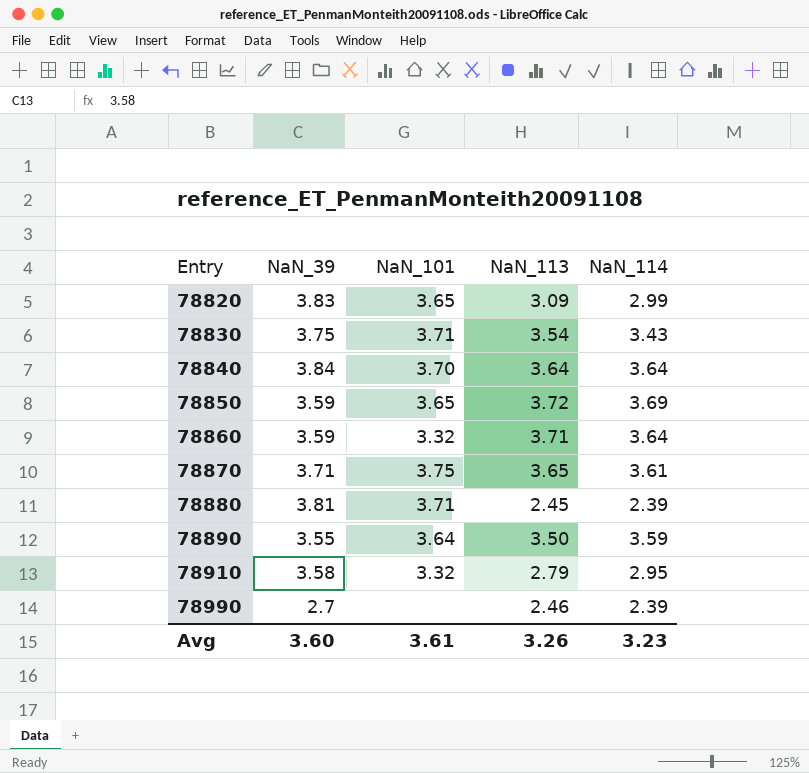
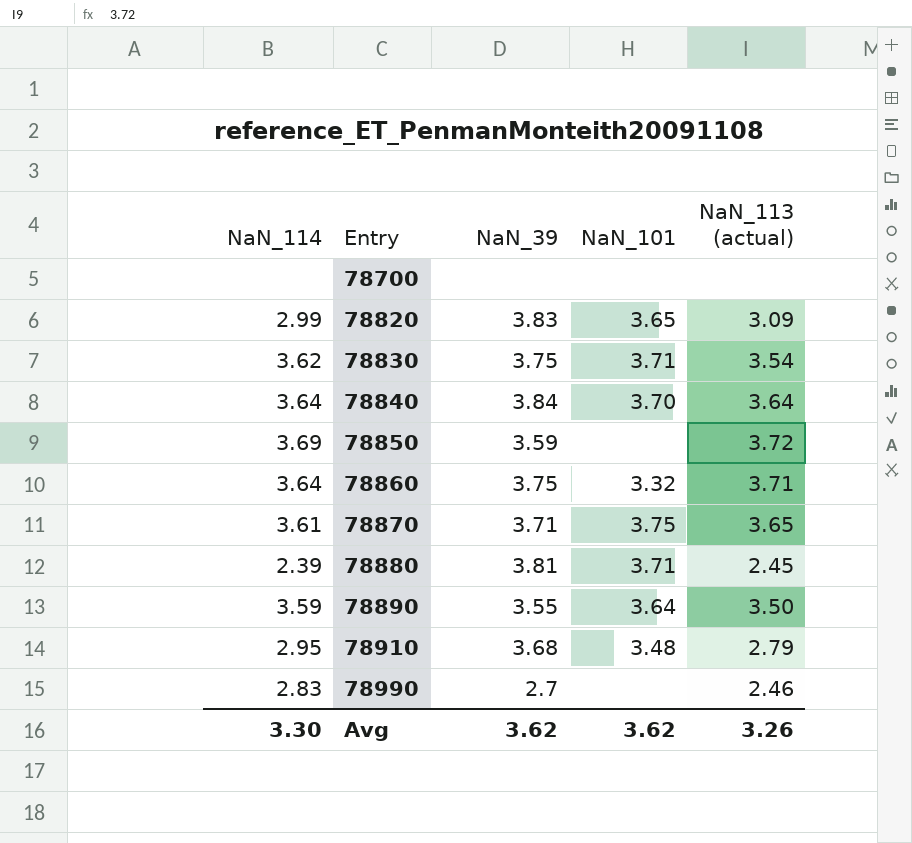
column NaN_114 | position: 5 -> 1
column name: NaN_113 -> NaN_113 (actual)
row 78700: none -> none | none | none | none
78830 | NaN_114: 3.43 -> 3.62
78850 | NaN_101: 3.65 -> none
78860 | NaN_39: 3.59 -> 3.75
78910 | NaN_39: 3.58 -> 3.68
78910 | NaN_101: 3.32 -> 3.48
78990 | NaN_114: 2.39 -> 2.83
Avg | NaN_114: 3.23 -> 3.30
Avg | NaN_39: 3.60 -> 3.62
Avg | NaN_101: 3.61 -> 3.62

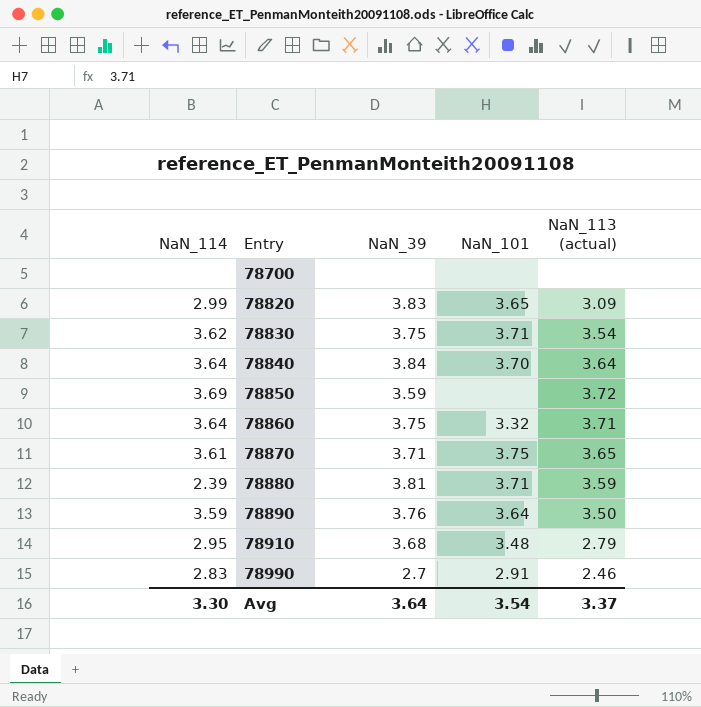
78880 | NaN_113 (actual): 2.45 -> 3.59
78890 | NaN_39: 3.55 -> 3.76
78990 | NaN_101: none -> 2.91
Avg | NaN_39: 3.62 -> 3.64
Avg | NaN_101: 3.62 -> 3.54
Avg | NaN_113 (actual): 3.26 -> 3.37

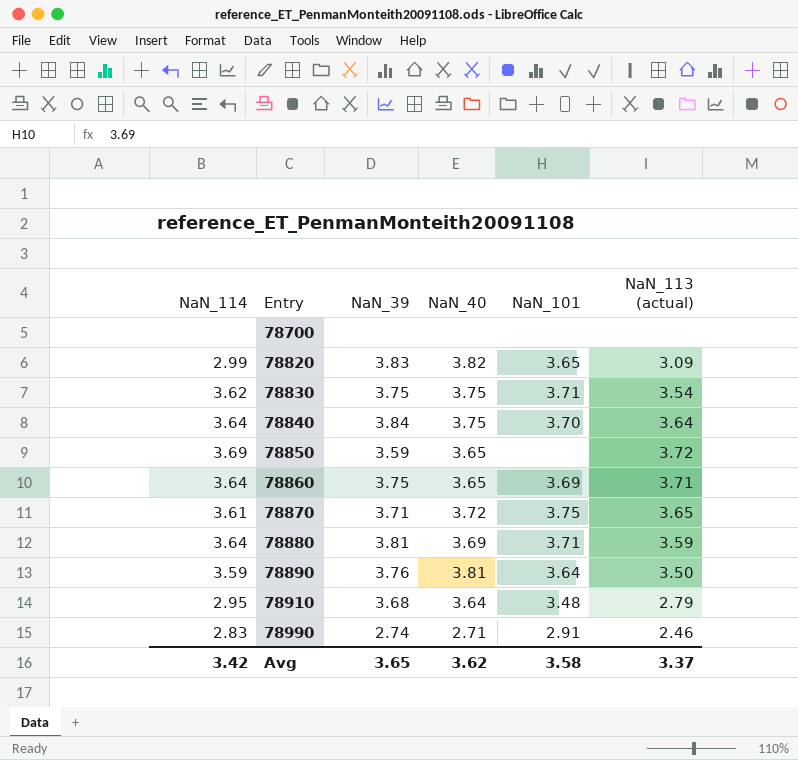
column NaN_40 | position: none -> 4
78860 | NaN_101: 3.32 -> 3.69
78880 | NaN_114: 2.39 -> 3.64
78990 | NaN_39: 2.7 -> 2.74
Avg | NaN_114: 3.30 -> 3.42
Avg | NaN_39: 3.64 -> 3.65
Avg | NaN_101: 3.54 -> 3.58

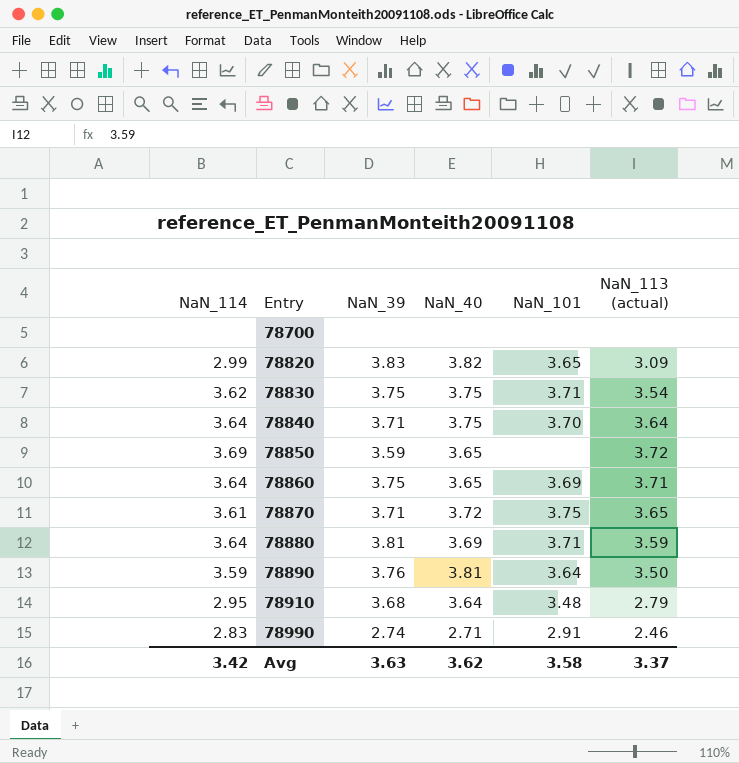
78840 | NaN_39: 3.84 -> 3.71
Avg | NaN_39: 3.65 -> 3.63

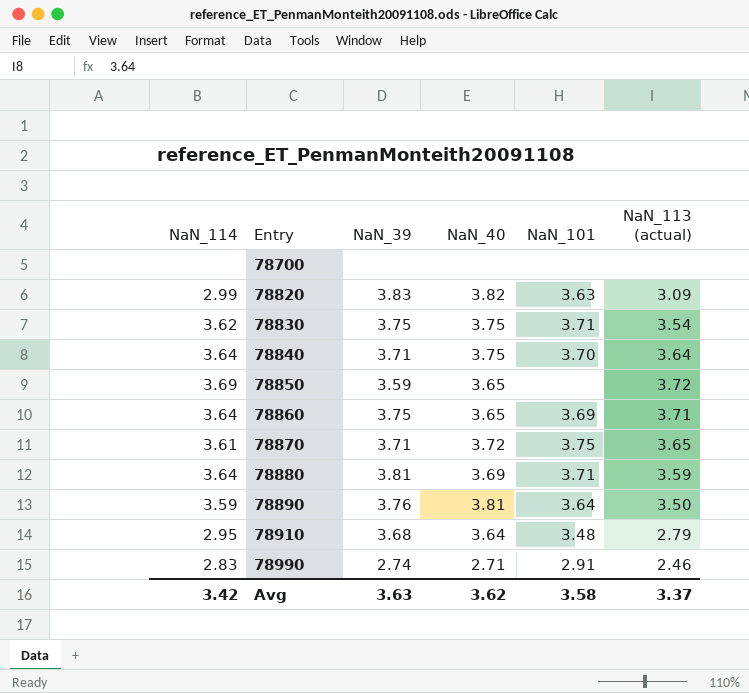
78820 | NaN_101: 3.65 -> 3.63

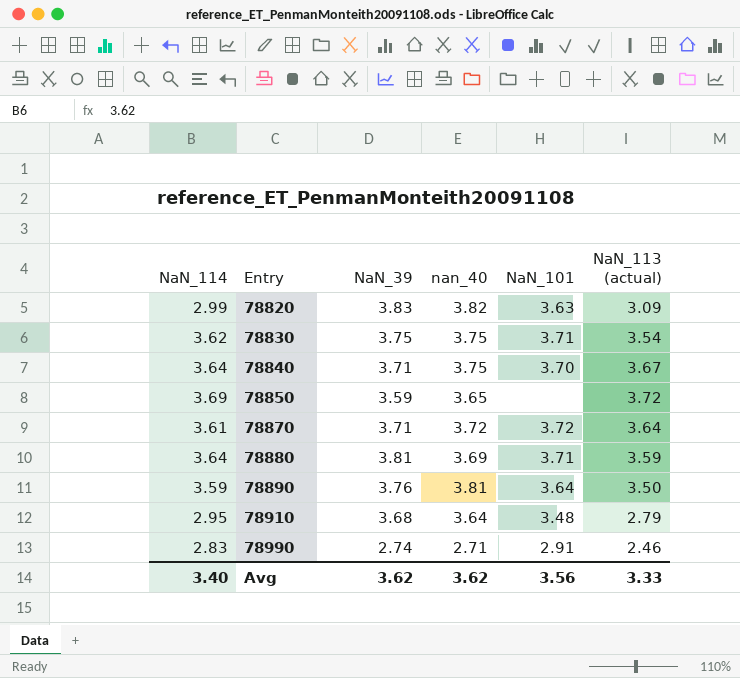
column name: NaN_40 -> nan_40
row 78700: none | none | none | none | none -> none
row 78860: 3.64 | 3.75 | 3.65 | 3.69 | 3.71 -> none
78840 | NaN_113 (actual): 3.64 -> 3.67
78870 | NaN_101: 3.75 -> 3.72
78870 | NaN_113 (actual): 3.65 -> 3.64
Avg | NaN_114: 3.42 -> 3.40
Avg | NaN_39: 3.63 -> 3.62
Avg | NaN_101: 3.58 -> 3.56
Avg | NaN_113 (actual): 3.37 -> 3.33

